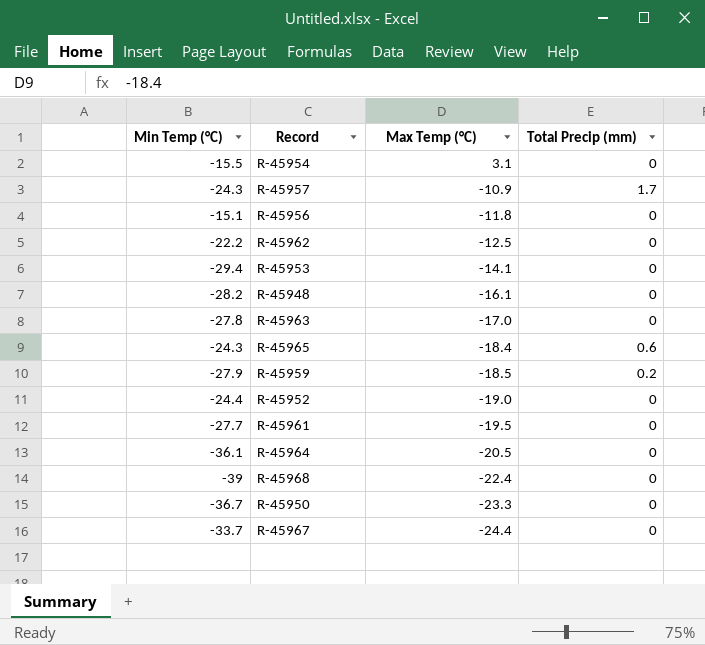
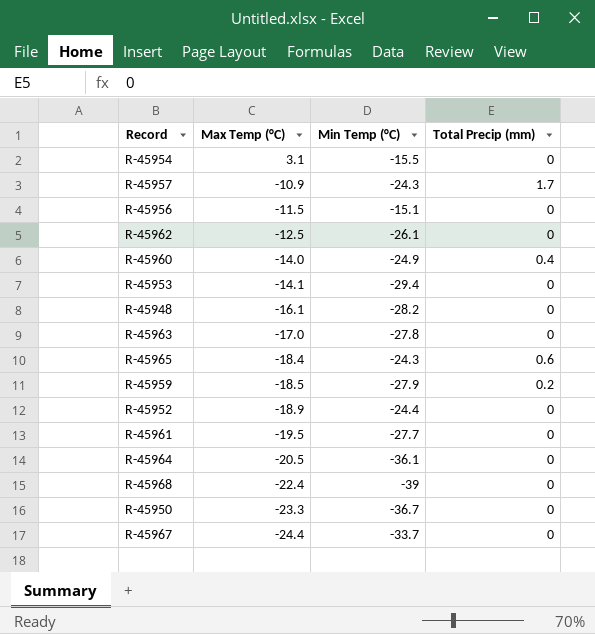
column Min Temp (°C) | position: 1 -> 3
R-45956 | Max Temp (°C): -11.8 -> -11.5
R-45962 | Min Temp (°C): -22.2 -> -26.1
row R-45960: none -> -14.0 | -24.9 | 0.4
R-45952 | Max Temp (°C): -19.0 -> -18.9

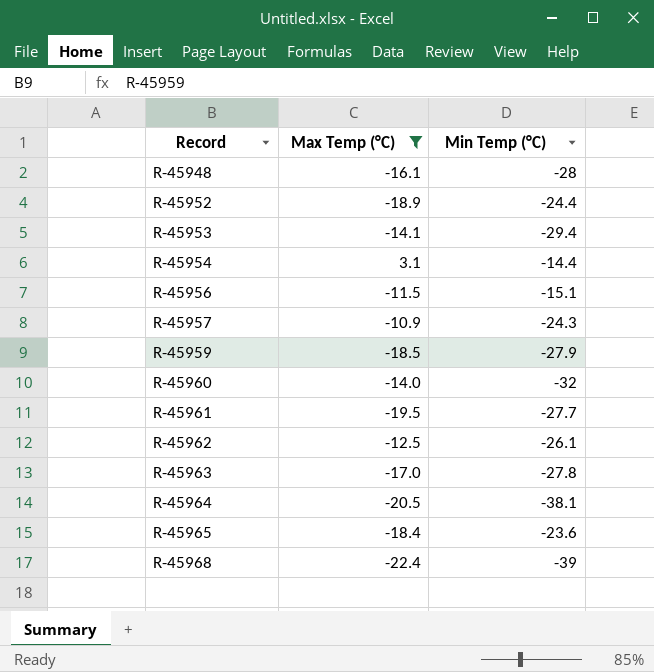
filter: none -> Max Temp (°C) >= -22.4
row order: Max Temp (°C) descending -> Record ascending
column Total Precip (mm) | position: 4 -> none
R-45948 | Min Temp (°C): -28.2 -> -28
R-45954 | Min Temp (°C): -15.5 -> -14.4
R-45960 | Min Temp (°C): -24.9 -> -32
R-45964 | Min Temp (°C): -36.1 -> -38.1
R-45965 | Min Temp (°C): -24.3 -> -23.6

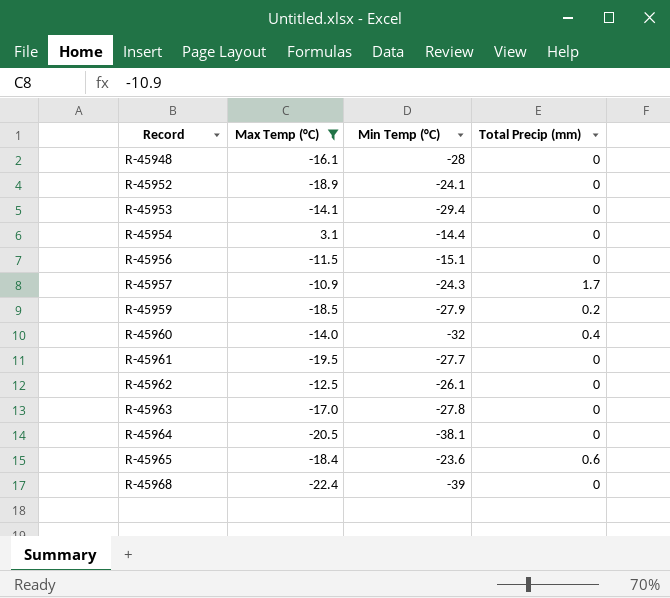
column Total Precip (mm) | position: none -> 4
R-45952 | Min Temp (°C): -24.4 -> -24.1

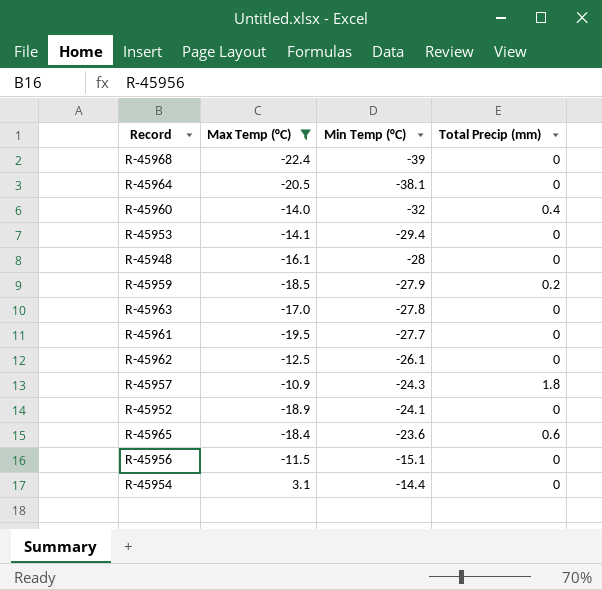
row order: Record ascending -> Min Temp (°C) ascending
R-45957 | Total Precip (mm): 1.7 -> 1.8

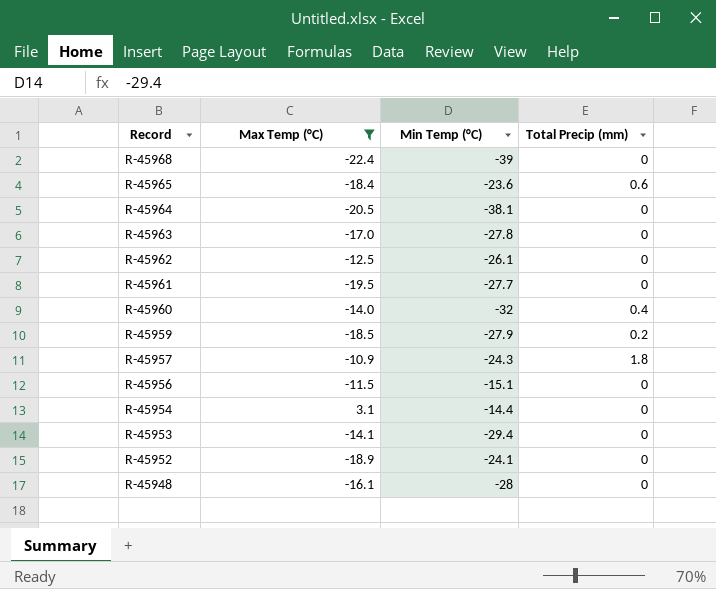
row order: Min Temp (°C) ascending -> Record descending

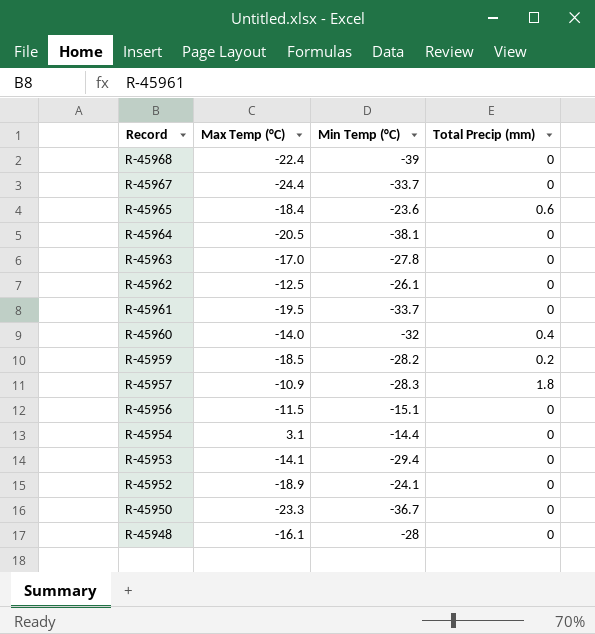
filter: Max Temp (°C) >= -22.4 -> none
R-45961 | Min Temp (°C): -27.7 -> -33.7
R-45959 | Min Temp (°C): -27.9 -> -28.2
R-45957 | Min Temp (°C): -24.3 -> -28.3

